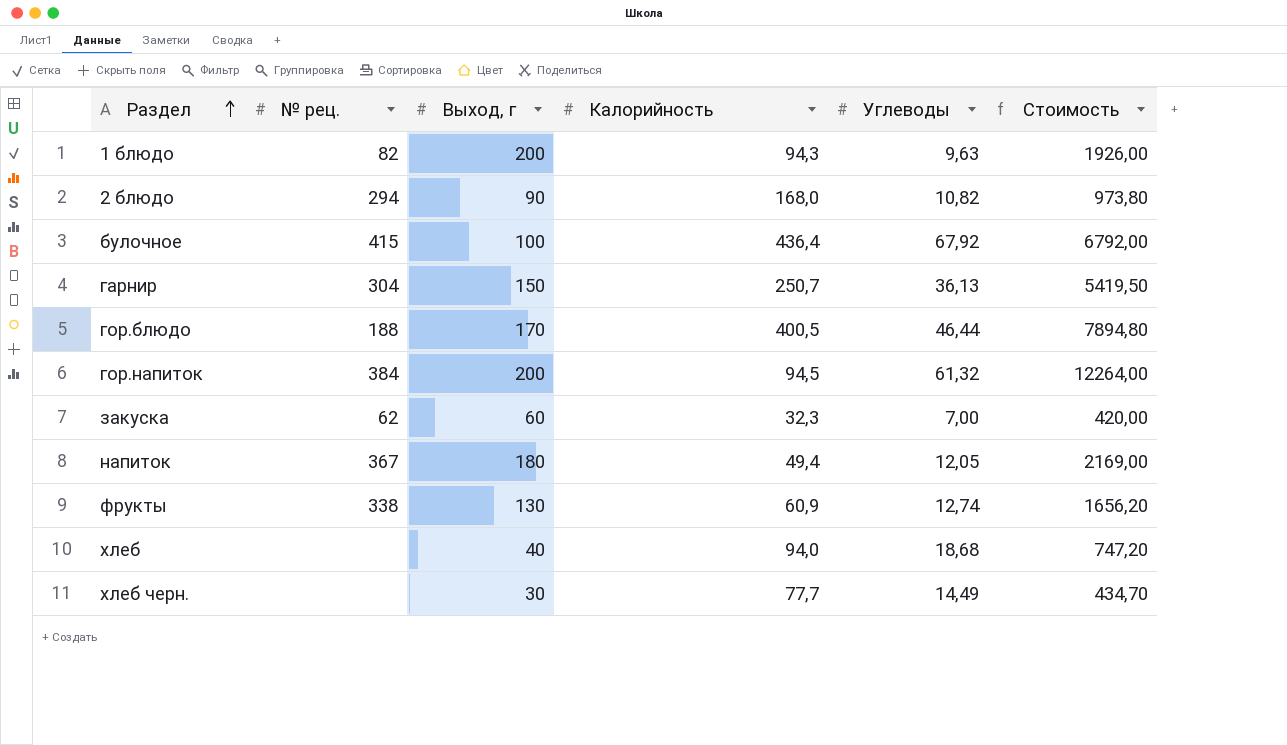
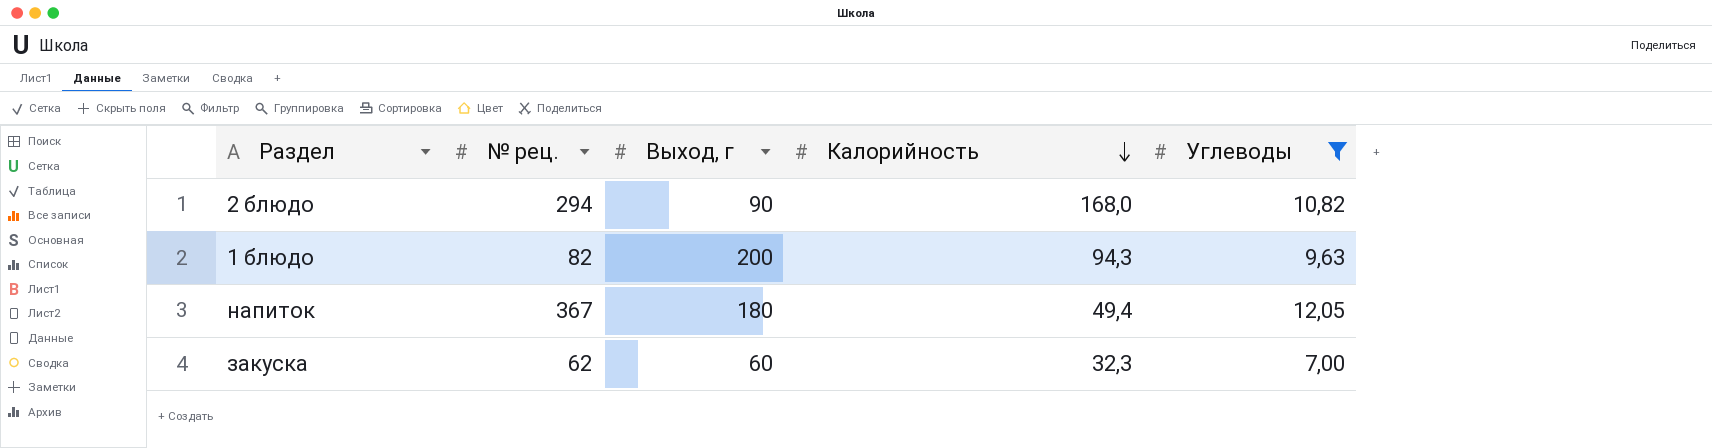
filter: none -> Углеводы <= 12,05
row order: Раздел ascending -> Калорийность descending
column Стоимость | formula: [Выход, г] * [Углеводы] -> none

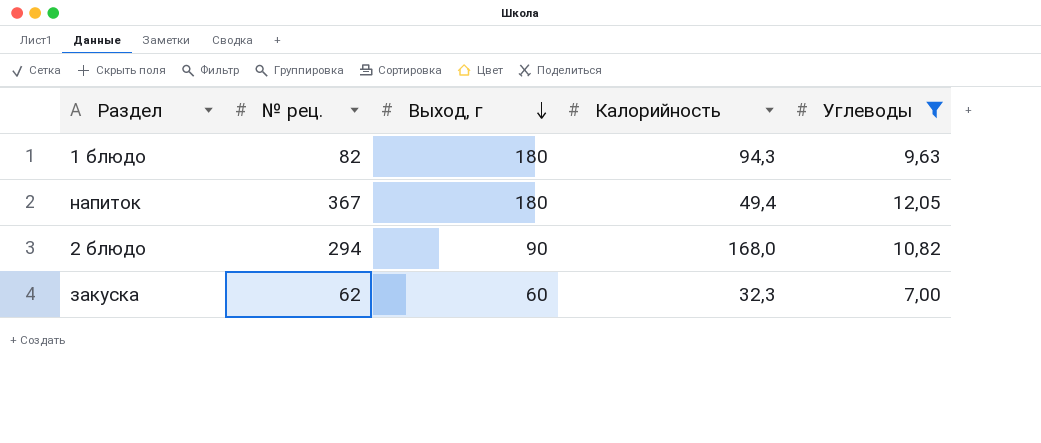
row order: Калорийность descending -> Выход, г descending
1 блюдо | Выход, г: 200 -> 180

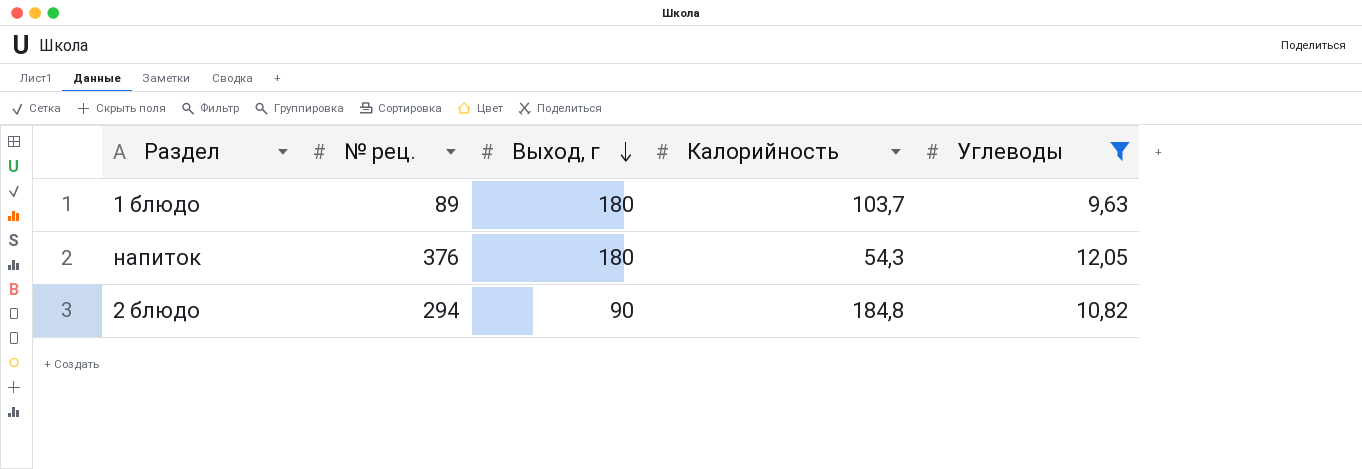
row закуска: 62 | 60 | 32,3 | 7,00 -> none
1 блюдо | № рец.: 82 -> 89
1 блюдо | Калорийность: 94,3 -> 103,7
напиток | № рец.: 367 -> 376
напиток | Калорийность: 49,4 -> 54,3
2 блюдо | Калорийность: 168,0 -> 184,8

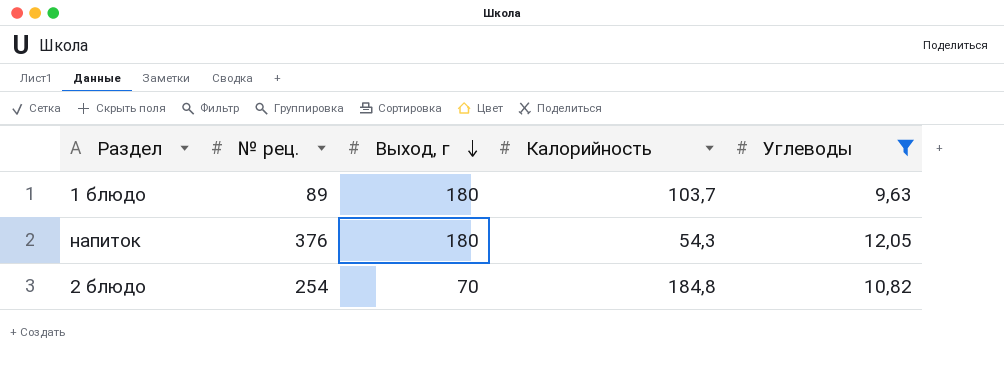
2 блюдо | № рец.: 294 -> 254
2 блюдо | Выход, г: 90 -> 70

